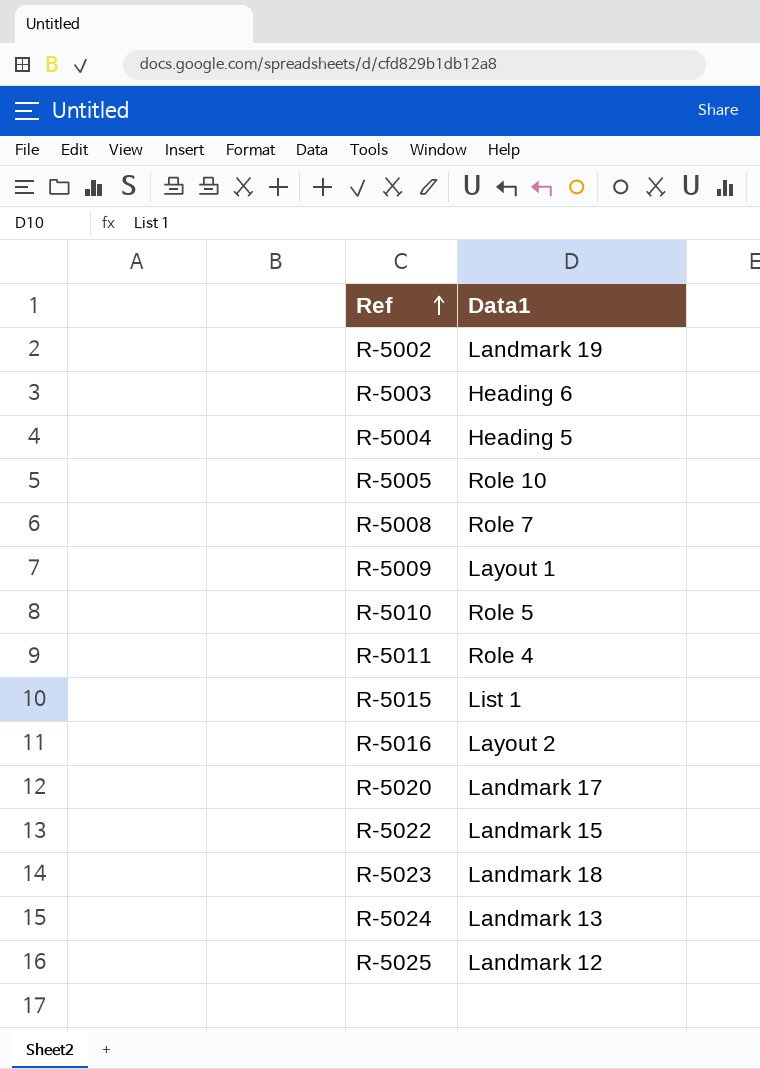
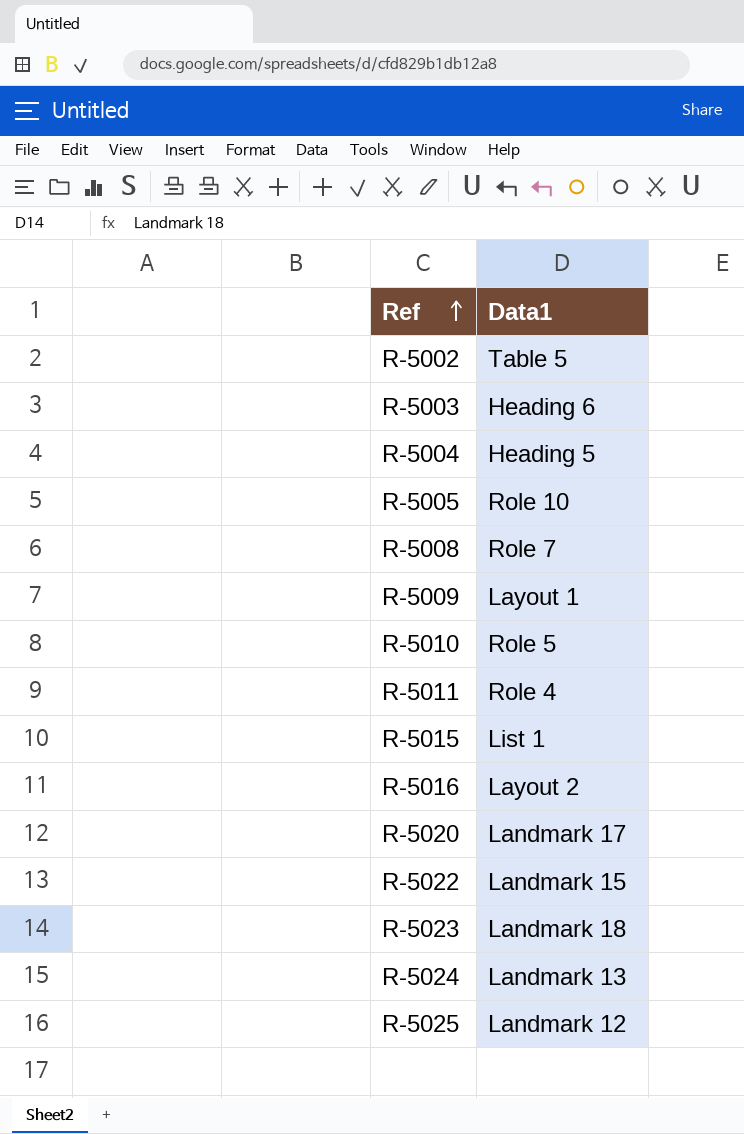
R-5002 | Data1: Landmark 19 -> Table 5

